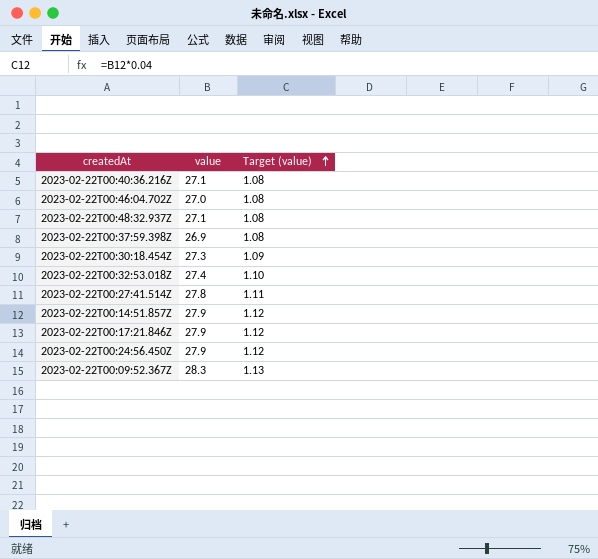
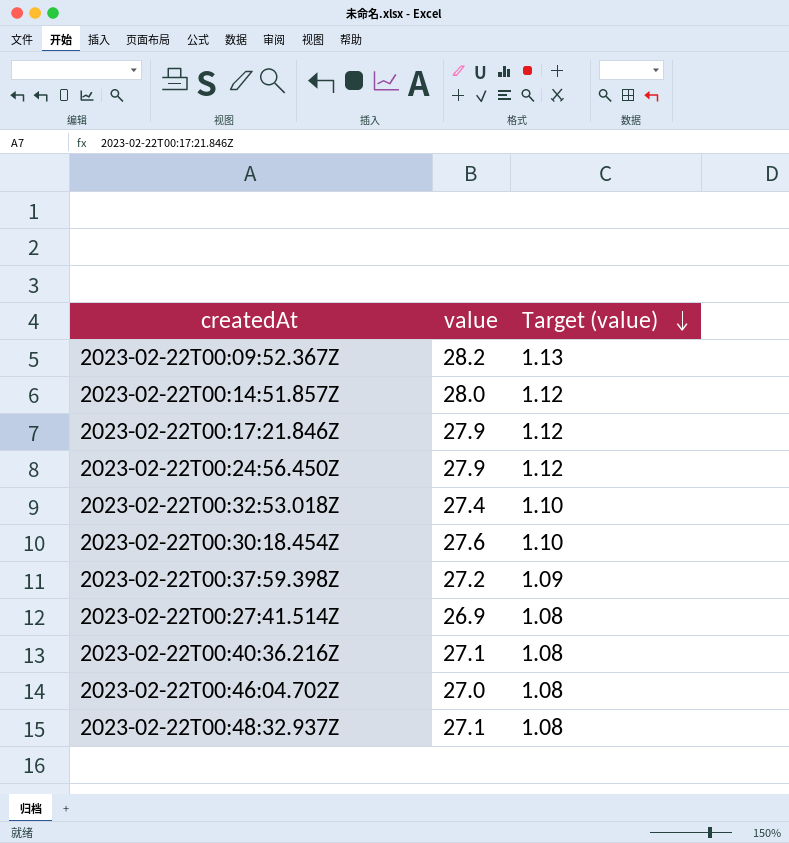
row order: Target (value) ascending -> Target (value) descending
2023-02-22T00:09:52.367Z | value: 28.3 -> 28.2
2023-02-22T00:14:51.857Z | value: 27.9 -> 28.0
2023-02-22T00:30:18.454Z | value: 27.3 -> 27.6
2023-02-22T00:30:18.454Z | Target (value): 1.09 -> 1.10
2023-02-22T00:37:59.398Z | value: 26.9 -> 27.2
2023-02-22T00:37:59.398Z | Target (value): 1.08 -> 1.09
2023-02-22T00:27:41.514Z | value: 27.8 -> 26.9
2023-02-22T00:27:41.514Z | Target (value): 1.11 -> 1.08

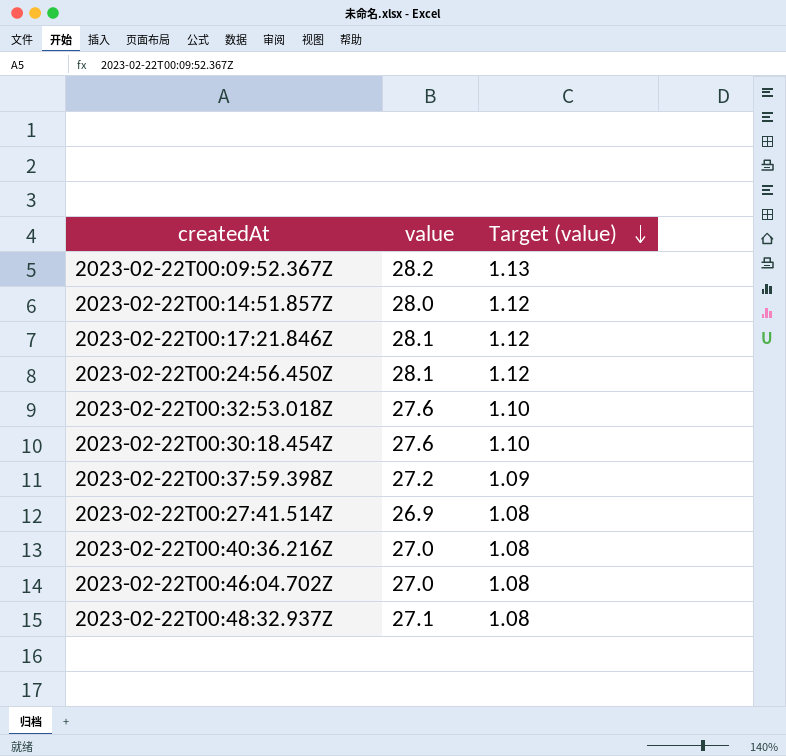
2023-02-22T00:17:21.846Z | value: 27.9 -> 28.1
2023-02-22T00:24:56.450Z | value: 27.9 -> 28.1
2023-02-22T00:32:53.018Z | value: 27.4 -> 27.6
2023-02-22T00:40:36.216Z | value: 27.1 -> 27.0

